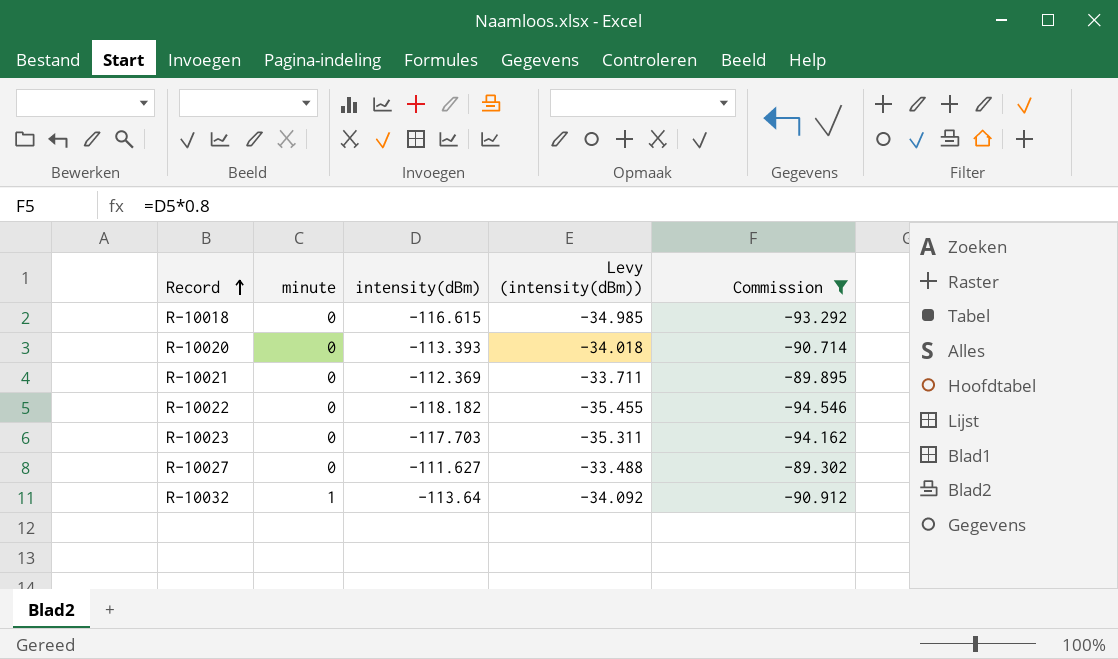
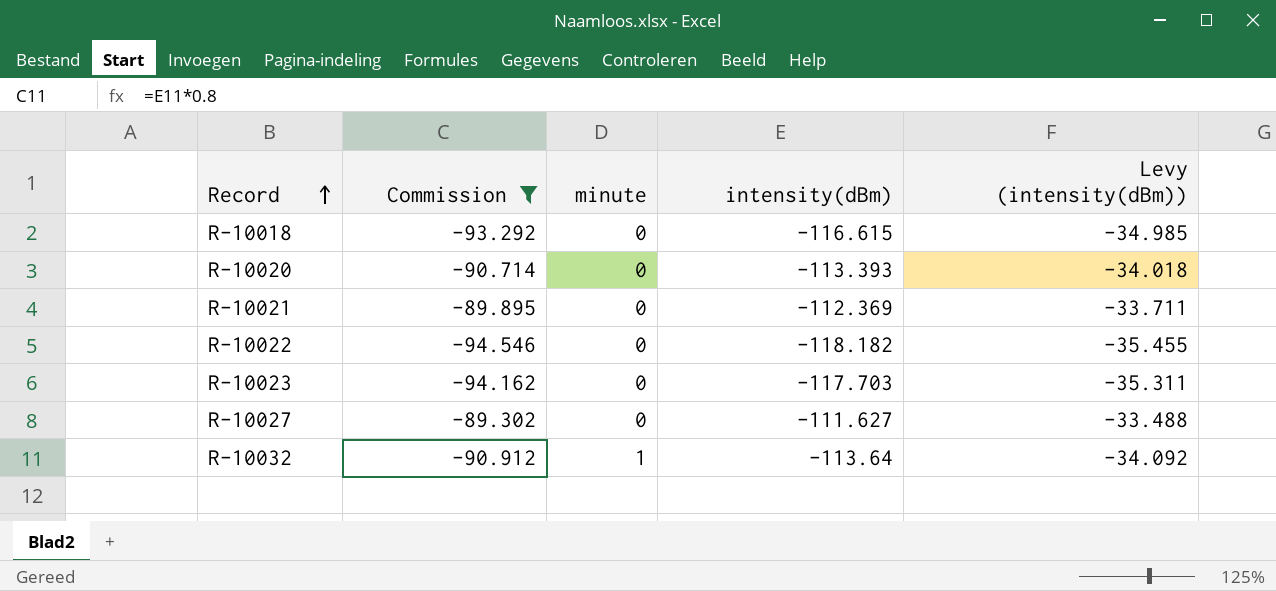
column Commission | position: 5 -> 2

